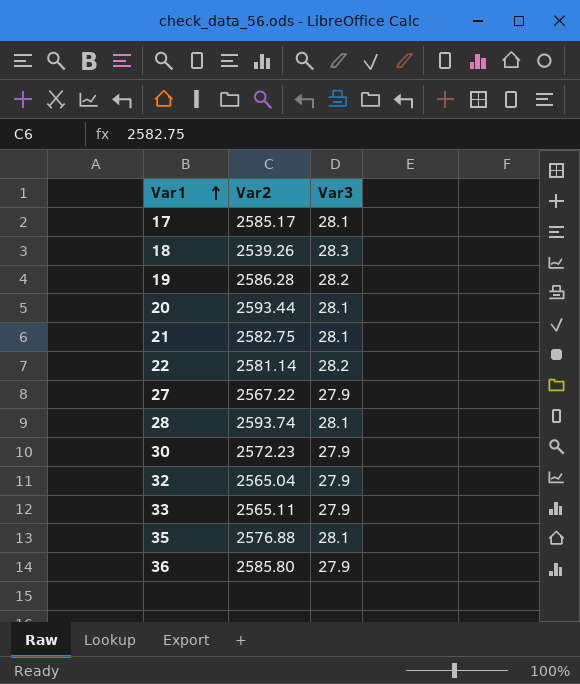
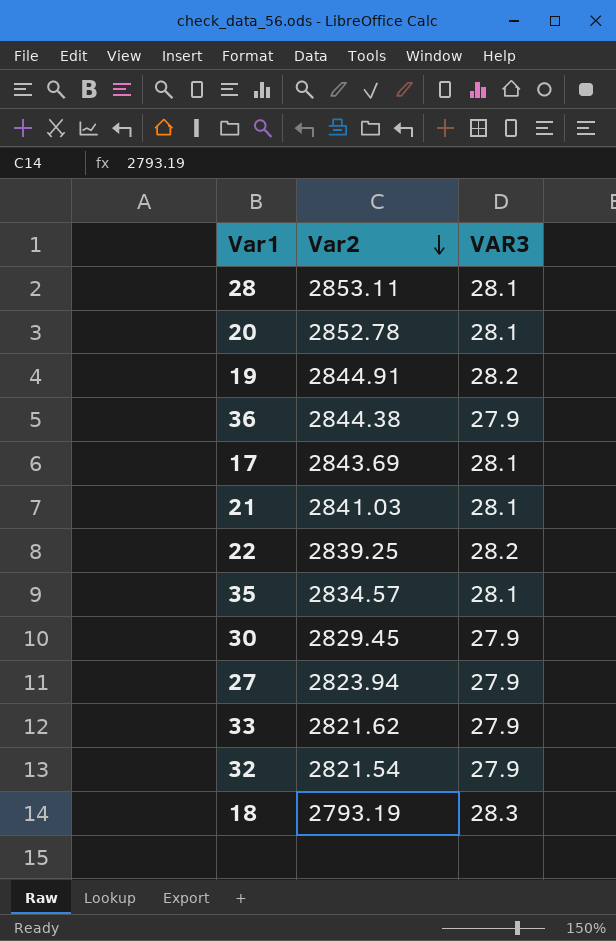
row order: Var1 ascending -> Var2 descending
column name: Var3 -> VAR3
28 | Var2: 2593.74 -> 2853.11
20 | Var2: 2593.44 -> 2852.78
19 | Var2: 2586.28 -> 2844.91
36 | Var2: 2585.80 -> 2844.38
17 | Var2: 2585.17 -> 2843.69
21 | Var2: 2582.75 -> 2841.03
22 | Var2: 2581.14 -> 2839.25
35 | Var2: 2576.88 -> 2834.57
30 | Var2: 2572.23 -> 2829.45
27 | Var2: 2567.22 -> 2823.94
33 | Var2: 2565.11 -> 2821.62
32 | Var2: 2565.04 -> 2821.54
18 | Var2: 2539.26 -> 2793.19

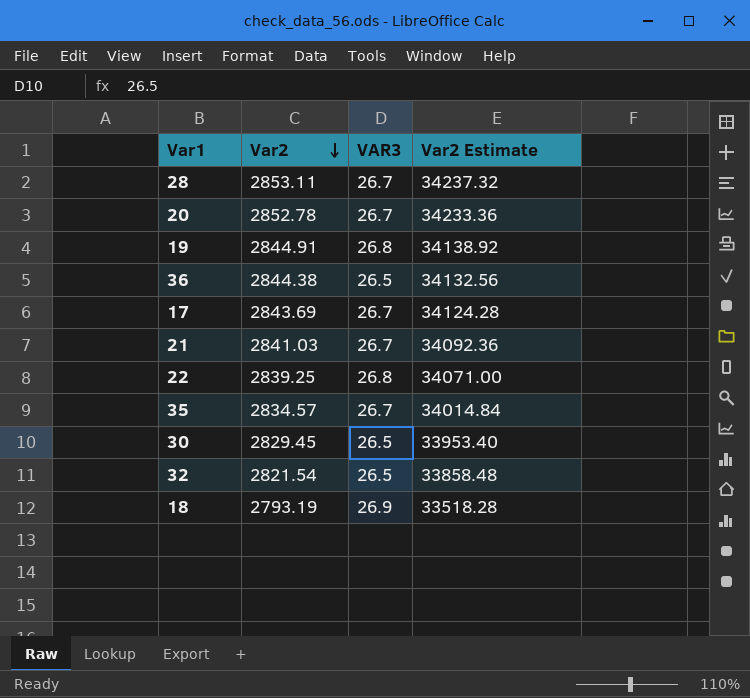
column Var2 Estimate | formula: none -> [Var2] * 12
row 27: 2823.94 | 27.9 -> none
row 33: 2821.62 | 27.9 -> none
28 | VAR3: 28.1 -> 26.7
20 | VAR3: 28.1 -> 26.7
19 | VAR3: 28.2 -> 26.8
36 | VAR3: 27.9 -> 26.5
17 | VAR3: 28.1 -> 26.7
21 | VAR3: 28.1 -> 26.7
22 | VAR3: 28.2 -> 26.8
35 | VAR3: 28.1 -> 26.7
30 | VAR3: 27.9 -> 26.5
32 | VAR3: 27.9 -> 26.5
18 | VAR3: 28.3 -> 26.9

